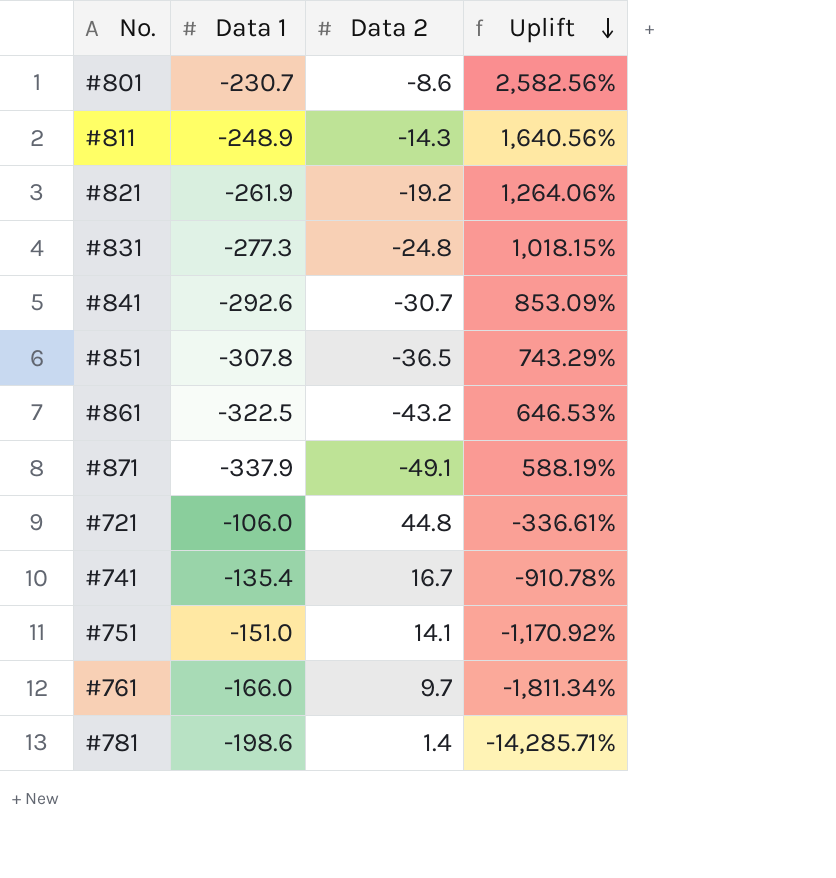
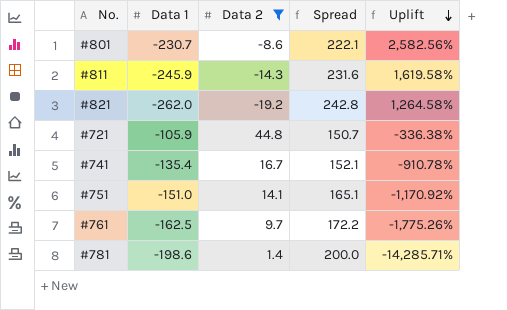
filter: none -> Data 2 >= -19.2
column Spread | formula: none -> [Data 2] - [Data 1]
#811 | Data 1: -248.9 -> -245.9
#811 | Uplift: 1,640.56% -> 1,619.58%
#821 | Data 1: -261.9 -> -262.0
#821 | Uplift: 1,264.06% -> 1,264.58%
#721 | Data 1: -106.0 -> -105.9
#721 | Uplift: -336.61% -> -336.38%
#761 | Data 1: -166.0 -> -162.5
#761 | Uplift: -1,811.34% -> -1,775.26%

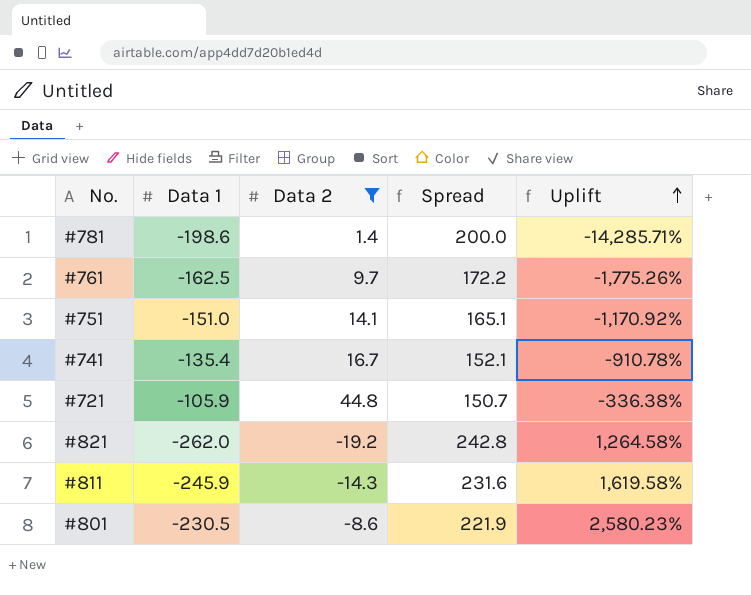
row order: Uplift descending -> Uplift ascending
#801 | Data 1: -230.7 -> -230.5
#801 | Spread: 222.1 -> 221.9
#801 | Uplift: 2,582.56% -> 2,580.23%

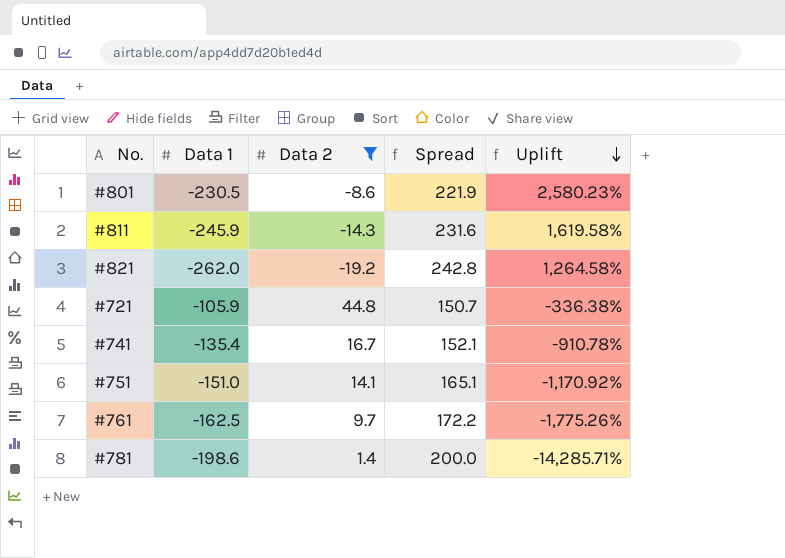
row order: Uplift ascending -> Uplift descending

